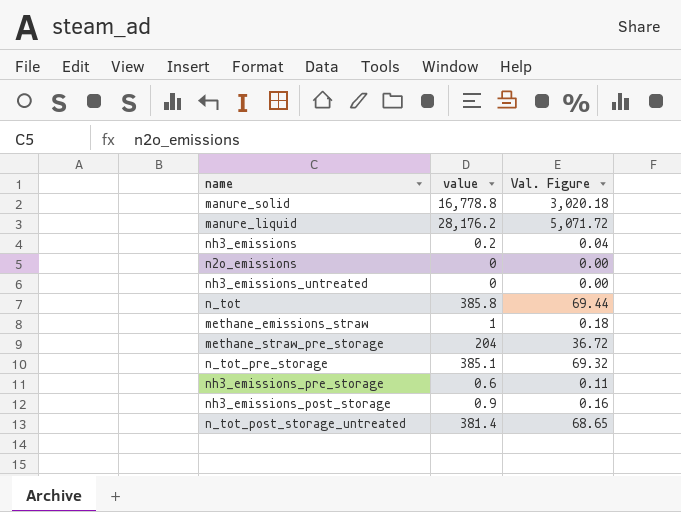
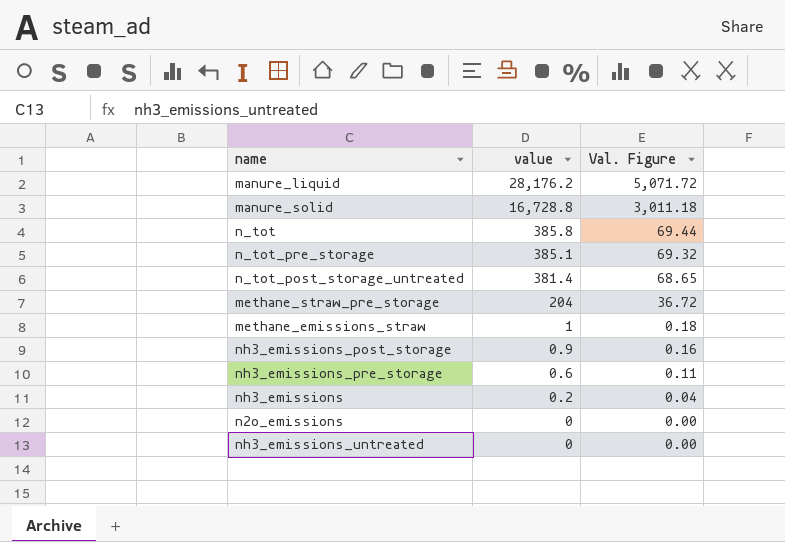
row order: none -> value descending
manure_solid | value: 16,778.8 -> 16,728.8
manure_solid | Val. Figure: 3,020.18 -> 3,011.18

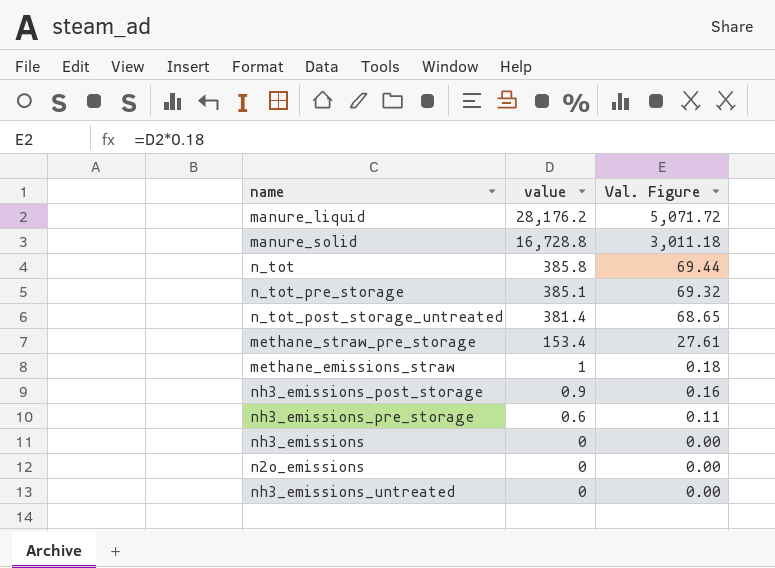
methane_straw_pre_storage | value: 204 -> 153.4
methane_straw_pre_storage | Val. Figure: 36.72 -> 27.61
nh3_emissions | value: 0.2 -> 0
nh3_emissions | Val. Figure: 0.04 -> 0.00

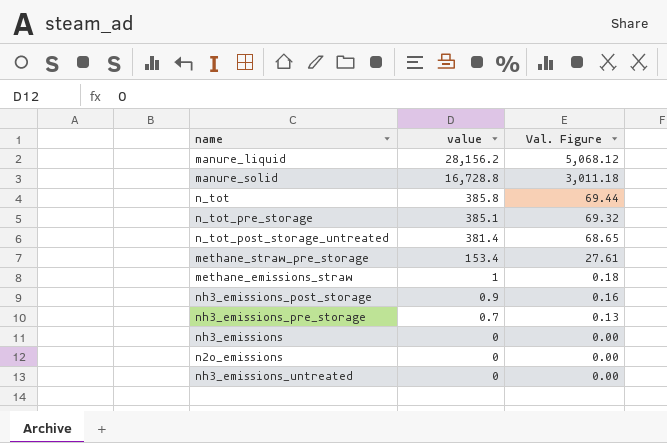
manure_liquid | value: 28,176.2 -> 28,156.2
manure_liquid | Val. Figure: 5,071.72 -> 5,068.12
nh3_emissions_pre_storage | value: 0.6 -> 0.7
nh3_emissions_pre_storage | Val. Figure: 0.11 -> 0.13

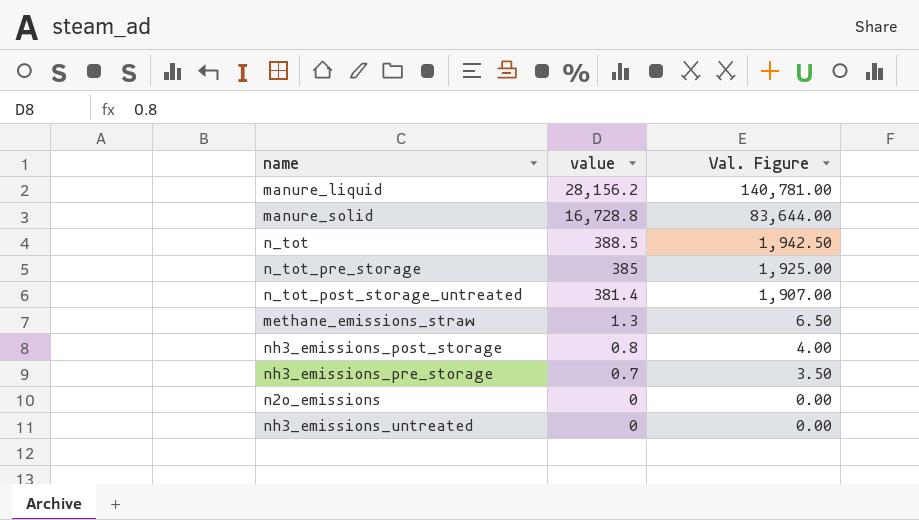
column Val. Figure | formula: [value] * 0.18 -> [value] * 5
row methane_straw_pre_storage: 153.4 | 27.61 -> none
row nh3_emissions: 0 | 0.00 -> none
n_tot | value: 385.8 -> 388.5
n_tot_pre_storage | value: 385.1 -> 385
methane_emissions_straw | value: 1 -> 1.3
nh3_emissions_post_storage | value: 0.9 -> 0.8

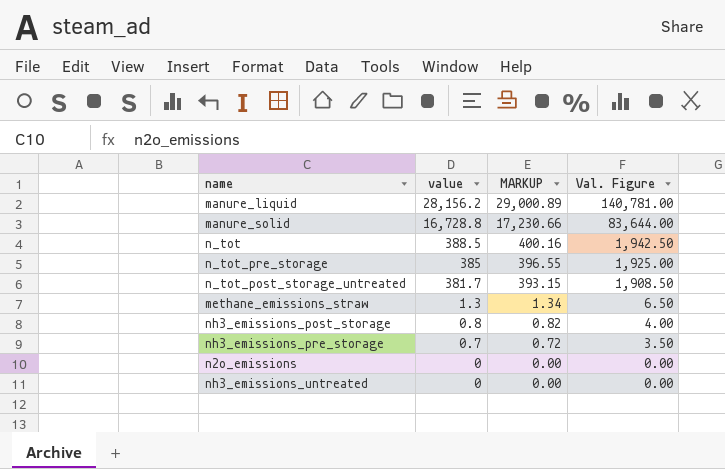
column MARKUP | formula: none -> [value] * 1.03
n_tot_post_storage_untreated | value: 381.4 -> 381.7
n_tot_post_storage_untreated | Val. Figure: 1,907.00 -> 1,908.50

